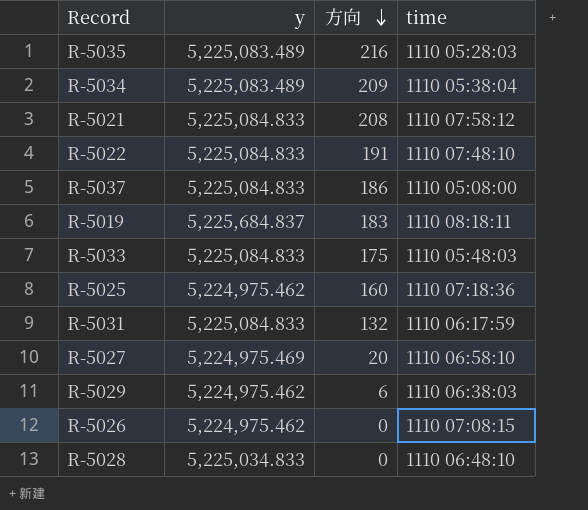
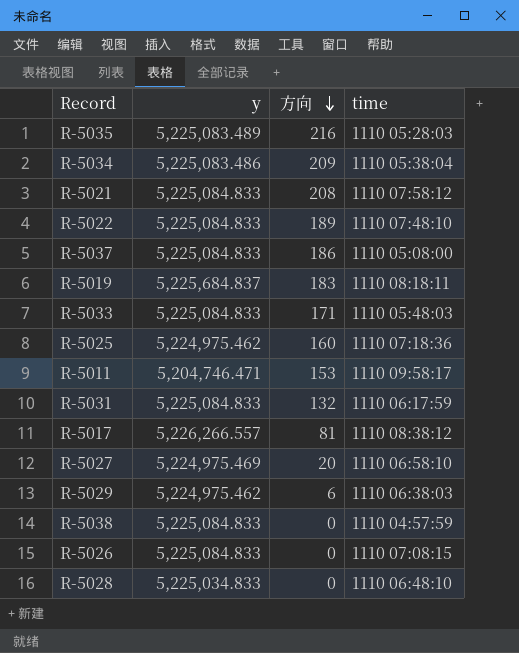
R-5034 | y: 5,225,083.489 -> 5,225,083.486
R-5022 | 方向: 191 -> 189
R-5033 | 方向: 175 -> 171
row R-5011: none -> 5,204,746.471 | 153 | 1110 09:58:17
row R-5017: none -> 5,226,266.557 | 81 | 1110 08:38:12
row R-5038: none -> 5,225,084.833 | 0 | 1110 04:57:59
R-5026 | y: 5,224,975.462 -> 5,225,084.833

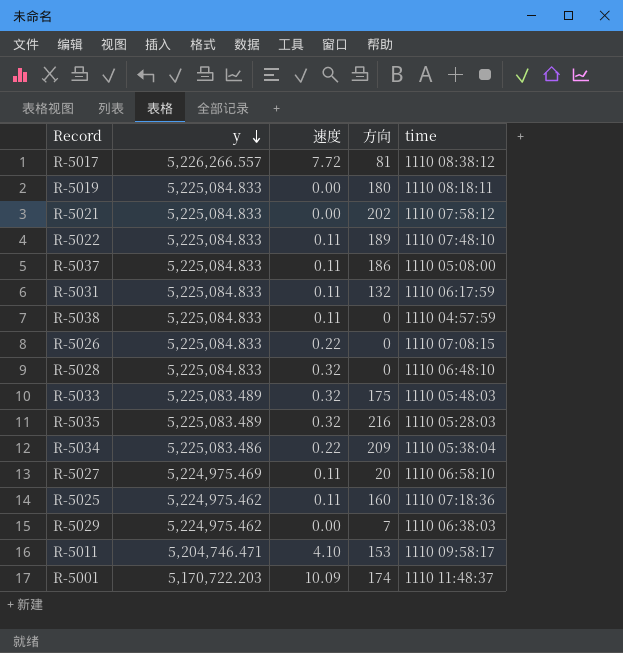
row order: 方向 descending -> y descending
column 速度 | position: none -> 3
R-5019 | y: 5,225,684.837 -> 5,225,084.833
R-5019 | 方向: 183 -> 180
R-5021 | 方向: 208 -> 202
R-5028 | y: 5,225,034.833 -> 5,225,084.833
R-5033 | y: 5,225,084.833 -> 5,225,083.489
R-5033 | 方向: 171 -> 175
R-5029 | 方向: 6 -> 7
row R-5001: none -> 5,170,722.203 | 10.09 | 174 | 1110 11:48:37

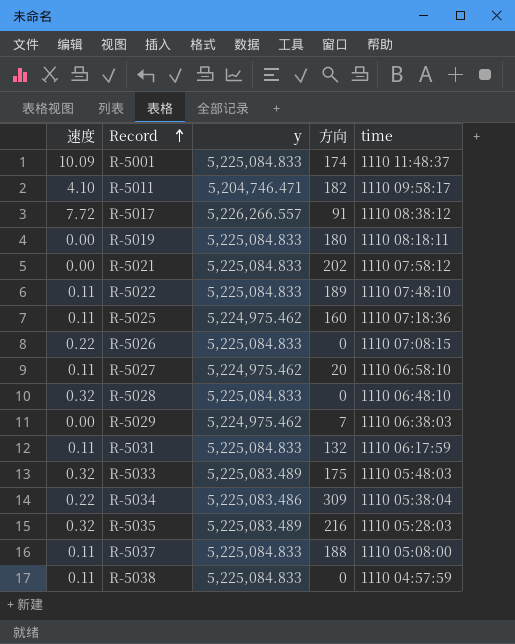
row order: y descending -> Record ascending
column 速度 | position: 3 -> 1
R-5001 | y: 5,170,722.203 -> 5,225,084.833
R-5011 | 方向: 153 -> 182
R-5017 | 方向: 81 -> 91
R-5027 | y: 5,224,975.469 -> 5,224,975.462
R-5034 | 方向: 209 -> 309
R-5037 | 方向: 186 -> 188

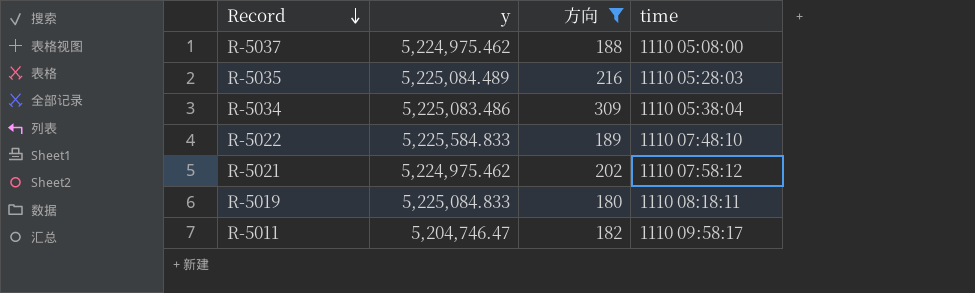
filter: none -> 方向 >= 180
row order: Record ascending -> Record descending
column 速度 | position: 1 -> none
R-5037 | y: 5,225,084.833 -> 5,224,975.462
R-5035 | y: 5,225,083.489 -> 5,225,084.489
R-5022 | y: 5,225,084.833 -> 5,225,584.833
R-5021 | y: 5,225,084.833 -> 5,224,975.462
R-5011 | y: 5,204,746.471 -> 5,204,746.47

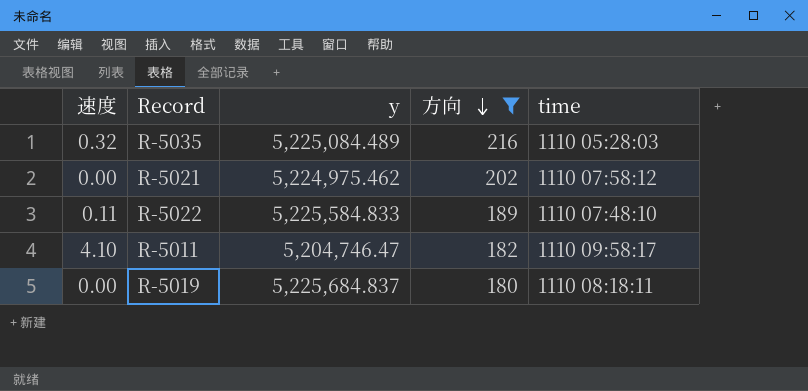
row order: Record descending -> 方向 descending
column 速度 | position: none -> 1
row R-5037: 5,224,975.462 | 188 | 1110 05:08:00 -> none
row R-5034: 5,225,083.486 | 309 | 1110 05:38:04 -> none
R-5019 | y: 5,225,084.833 -> 5,225,684.837

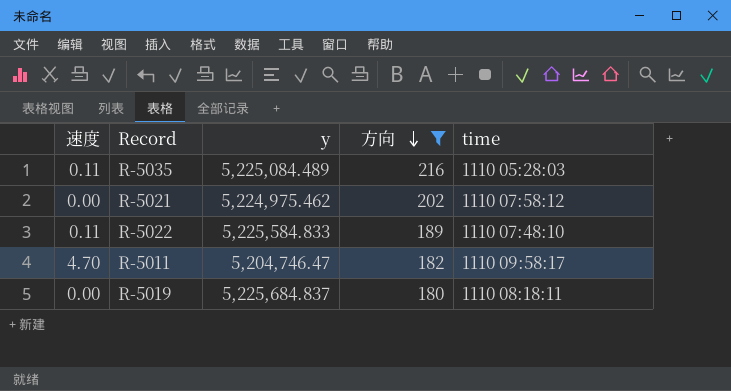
R-5035 | 速度: 0.32 -> 0.11
R-5011 | 速度: 4.10 -> 4.70

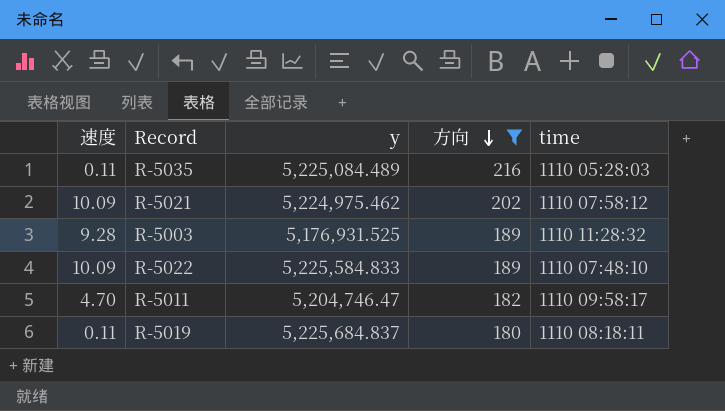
R-5021 | 速度: 0.00 -> 10.09
row R-5003: none -> 9.28 | 5,176,931.525 | 189 | 1110 11:28:32
R-5022 | 速度: 0.11 -> 10.09
R-5019 | 速度: 0.00 -> 0.11

